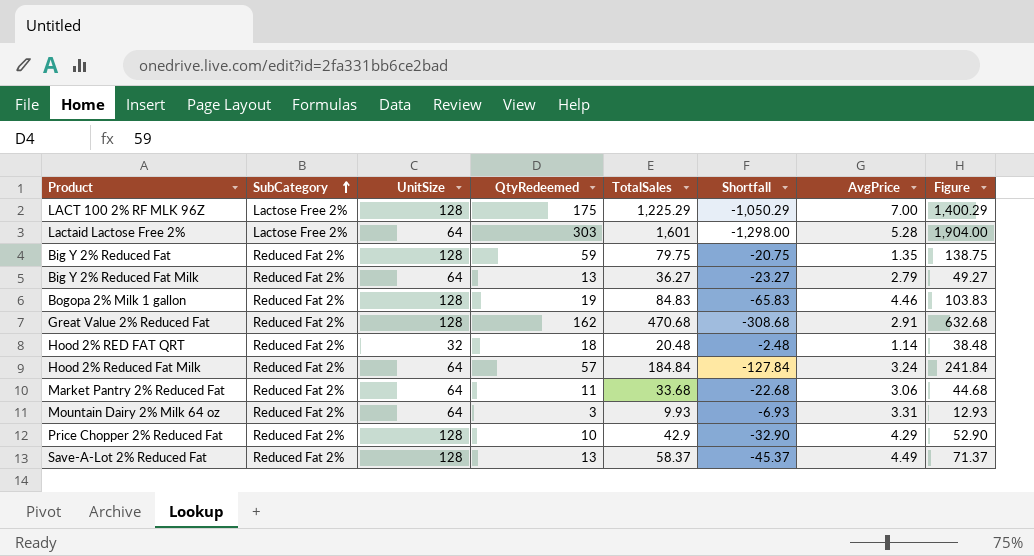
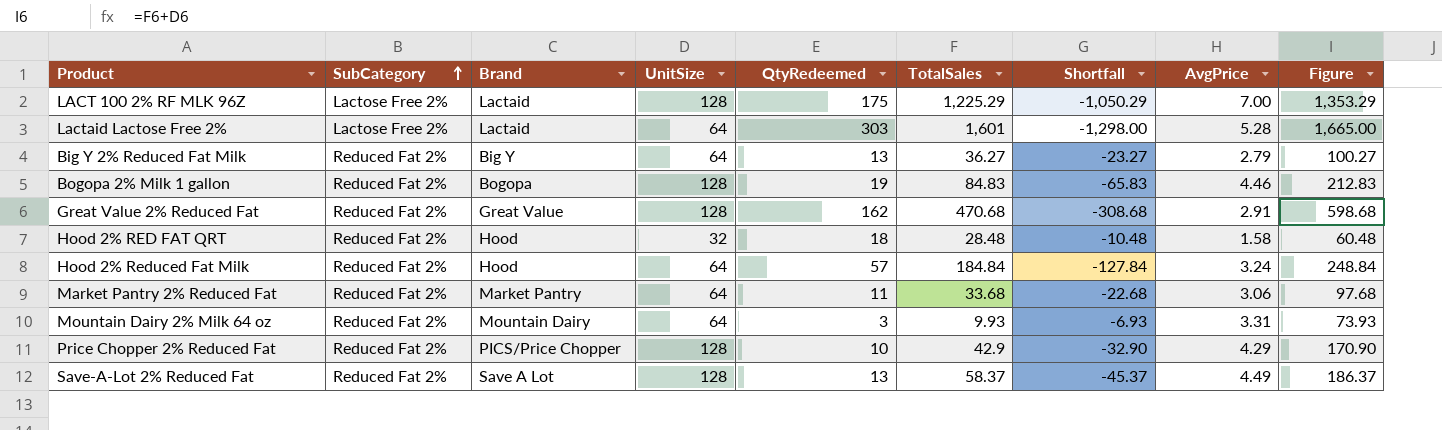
column Brand | position: none -> 3
column Figure | formula: [QtyRedeemed] + [TotalSales] -> [UnitSize] + [TotalSales]
row Big Y 2% Reduced Fat: Reduced Fat 2% | 128 | 59 | 79.75 | -20.75 | 1.35 | 138.75 -> none
Hood 2% RED FAT QRT | TotalSales: 20.48 -> 28.48
Hood 2% RED FAT QRT | Shortfall: -2.48 -> -10.48
Hood 2% RED FAT QRT | AvgPrice: 1.14 -> 1.58

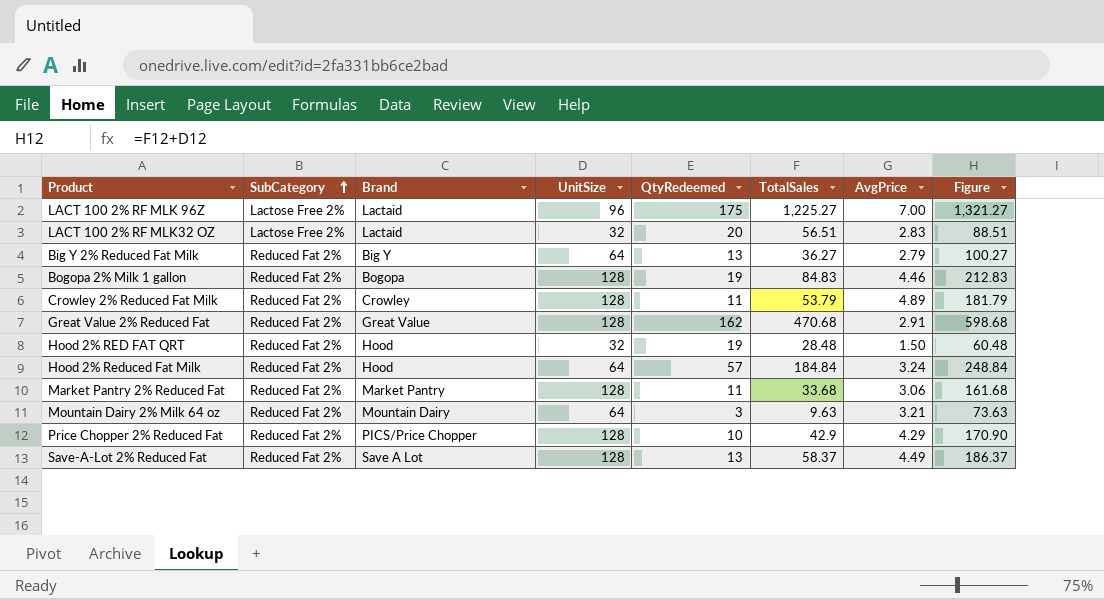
column Shortfall | formula: [QtyRedeemed] - [TotalSales] -> none
row Lactaid Lactose Free 2%: Lactose Free 2% | Lactaid | 64 | 303 | 1,601 | -1,298.00 | 5.28 | 1,665.00 -> none
LACT 100 2% RF MLK 96Z | UnitSize: 128 -> 96
LACT 100 2% RF MLK 96Z | TotalSales: 1,225.29 -> 1,225.27
LACT 100 2% RF MLK 96Z | Figure: 1,353.29 -> 1,321.27
row LACT 100 2% RF MLK32 OZ: none -> Lactose Free 2% | Lactaid | 32 | 20 | 56.51 | 2.83 | 88.51
row Crowley 2% Reduced Fat Milk: none -> Reduced Fat 2% | Crowley | 128 | 11 | 53.79 | 4.89 | 181.79
Hood 2% RED FAT QRT | QtyRedeemed: 18 -> 19
Hood 2% RED FAT QRT | AvgPrice: 1.58 -> 1.50
Market Pantry 2% Reduced Fat | UnitSize: 64 -> 128
Market Pantry 2% Reduced Fat | Figure: 97.68 -> 161.68
Mountain Dairy 2% Milk 64 oz | TotalSales: 9.93 -> 9.63
Mountain Dairy 2% Milk 64 oz | AvgPrice: 3.31 -> 3.21
Mountain Dairy 2% Milk 64 oz | Figure: 73.93 -> 73.63

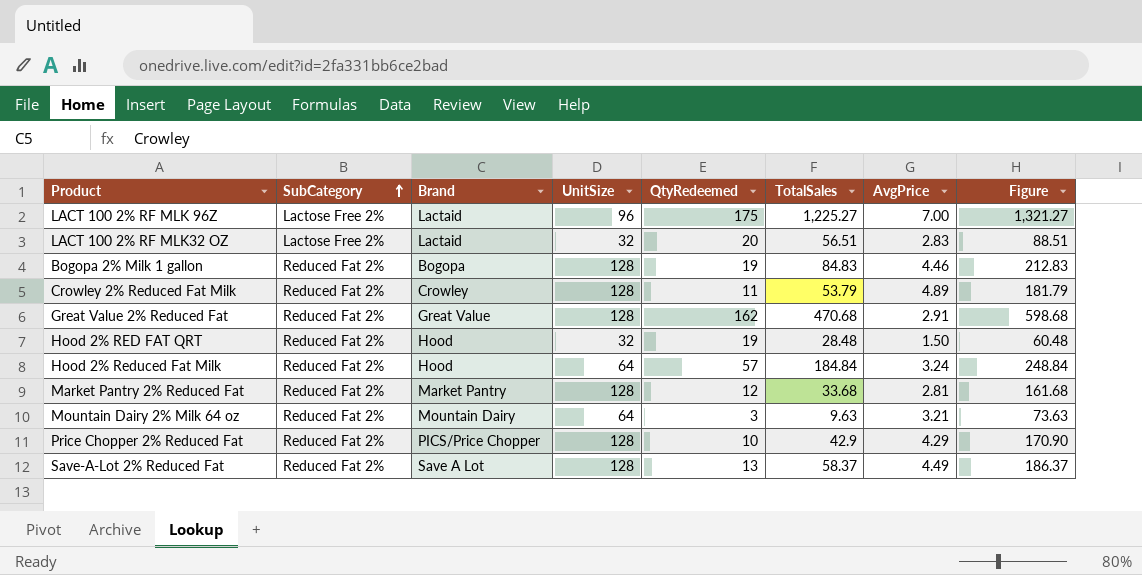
row Big Y 2% Reduced Fat Milk: Reduced Fat 2% | Big Y | 64 | 13 | 36.27 | 2.79 | 100.27 -> none
Market Pantry 2% Reduced Fat | QtyRedeemed: 11 -> 12
Market Pantry 2% Reduced Fat | AvgPrice: 3.06 -> 2.81

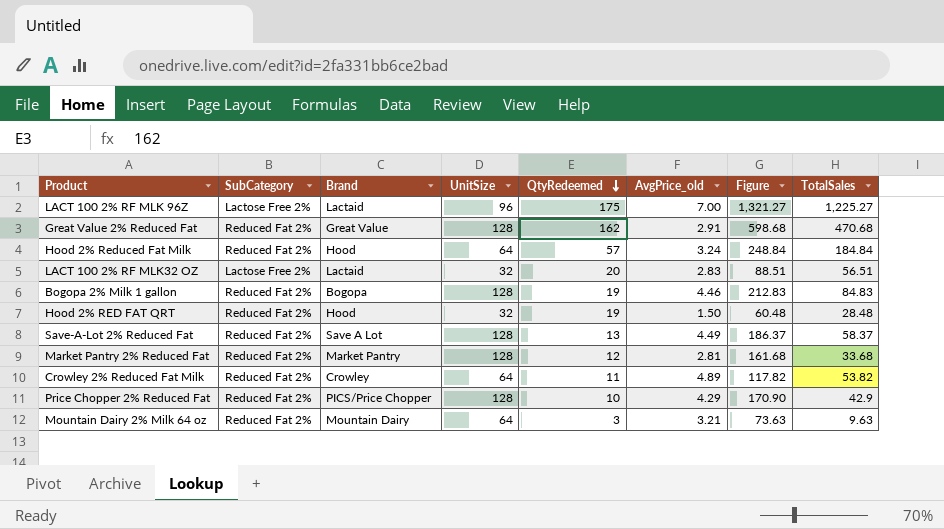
row order: SubCategory ascending -> QtyRedeemed descending
column name: AvgPrice -> AvgPrice_old
column TotalSales | position: 6 -> 8
Crowley 2% Reduced Fat Milk | UnitSize: 128 -> 64
Crowley 2% Reduced Fat Milk | Figure: 181.79 -> 117.82
Crowley 2% Reduced Fat Milk | TotalSales: 53.79 -> 53.82

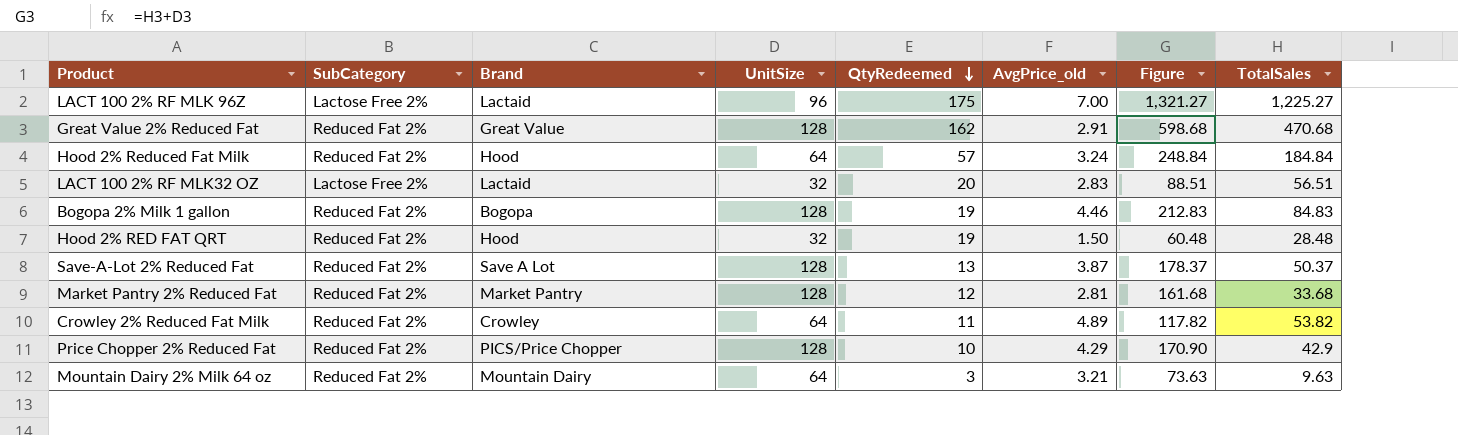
Save-A-Lot 2% Reduced Fat | AvgPrice_old: 4.49 -> 3.87
Save-A-Lot 2% Reduced Fat | Figure: 186.37 -> 178.37
Save-A-Lot 2% Reduced Fat | TotalSales: 58.37 -> 50.37

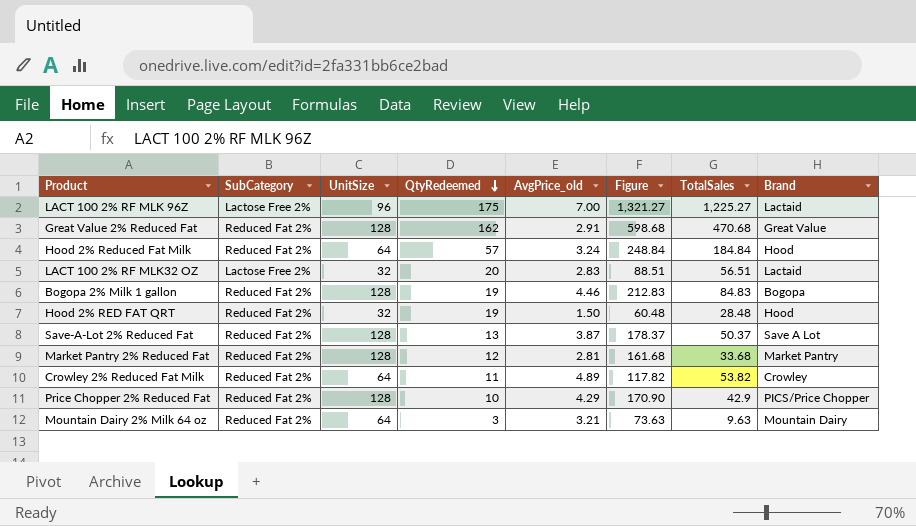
column Brand | position: 3 -> 8

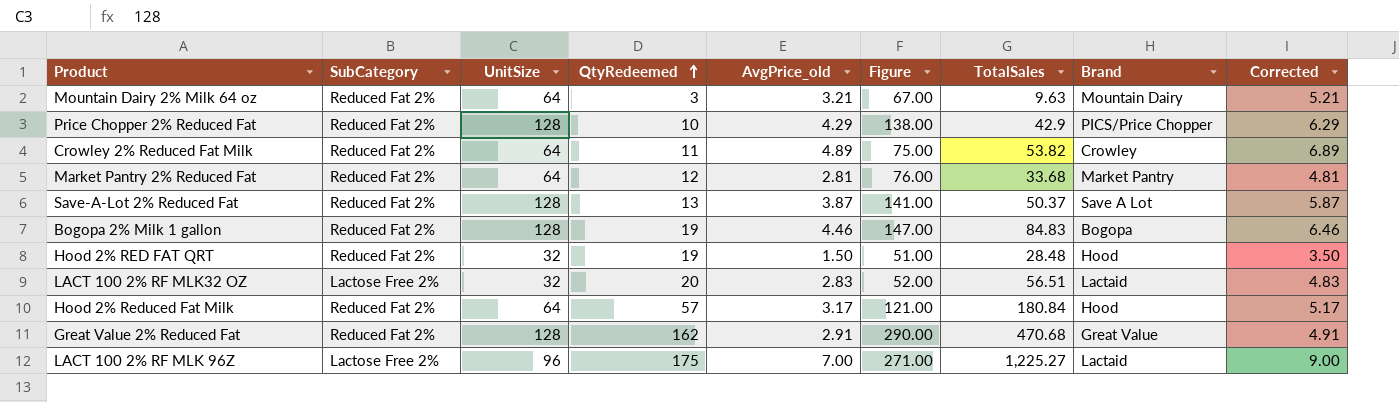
row order: QtyRedeemed descending -> QtyRedeemed ascending
column Figure | formula: [UnitSize] + [TotalSales] -> [UnitSize] + [QtyRedeemed]
column Corrected | formula: none -> [AvgPrice_old] + 2
Market Pantry 2% Reduced Fat | UnitSize: 128 -> 64
Hood 2% Reduced Fat Milk | AvgPrice_old: 3.24 -> 3.17
Hood 2% Reduced Fat Milk | TotalSales: 184.84 -> 180.84

